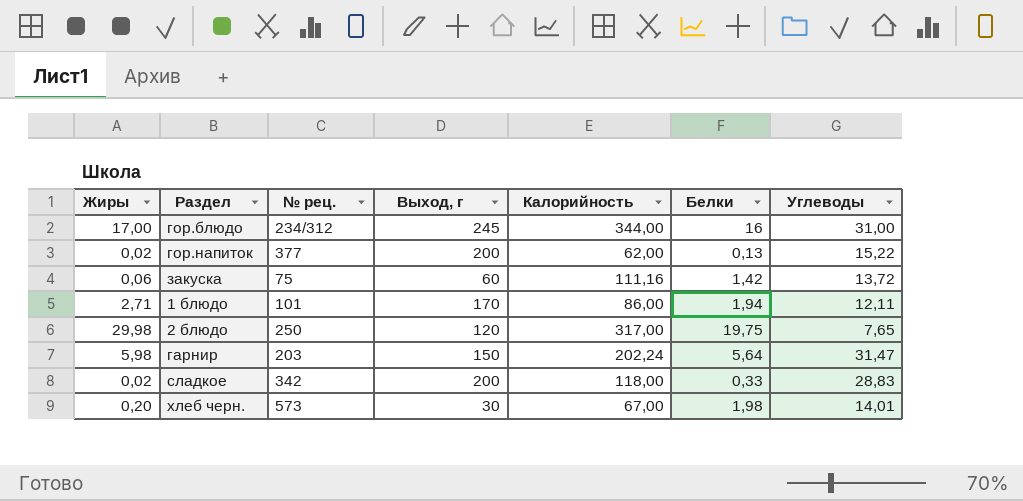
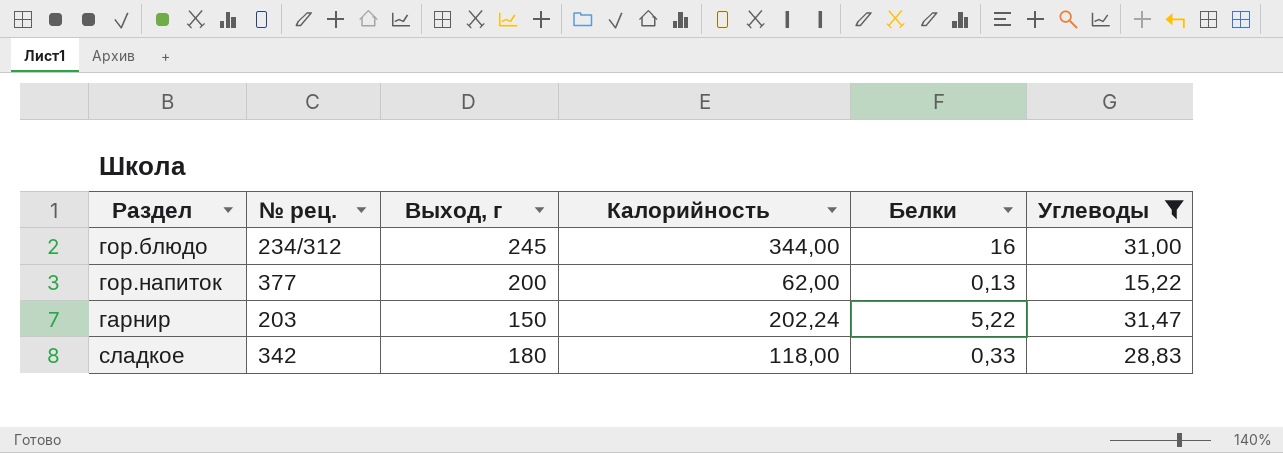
filter: none -> Углеводы >= 15,22
column Жиры | position: 1 -> none
гарнир | Белки: 5,64 -> 5,22
сладкое | Выход, г: 200 -> 180

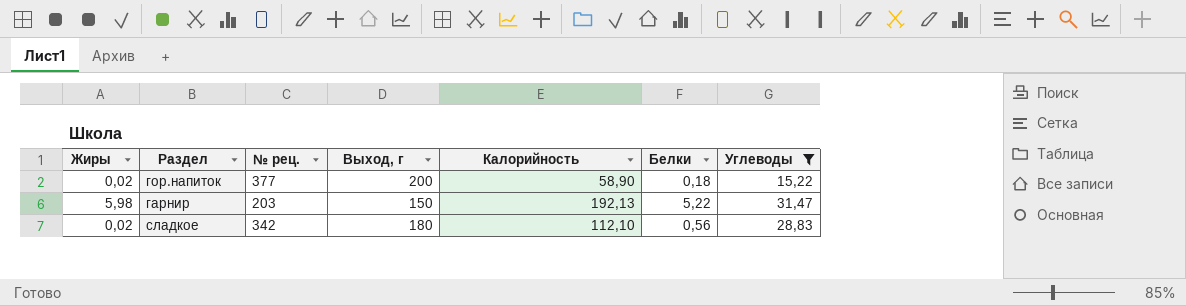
column Жиры | position: none -> 1
row гор.блюдо: 234/312 | 245 | 344,00 | 16 | 31,00 -> none
гор.напиток | Калорийность: 62,00 -> 58,90
гор.напиток | Белки: 0,13 -> 0,18
гарнир | Калорийность: 202,24 -> 192,13
сладкое | Калорийность: 118,00 -> 112,10
сладкое | Белки: 0,33 -> 0,56

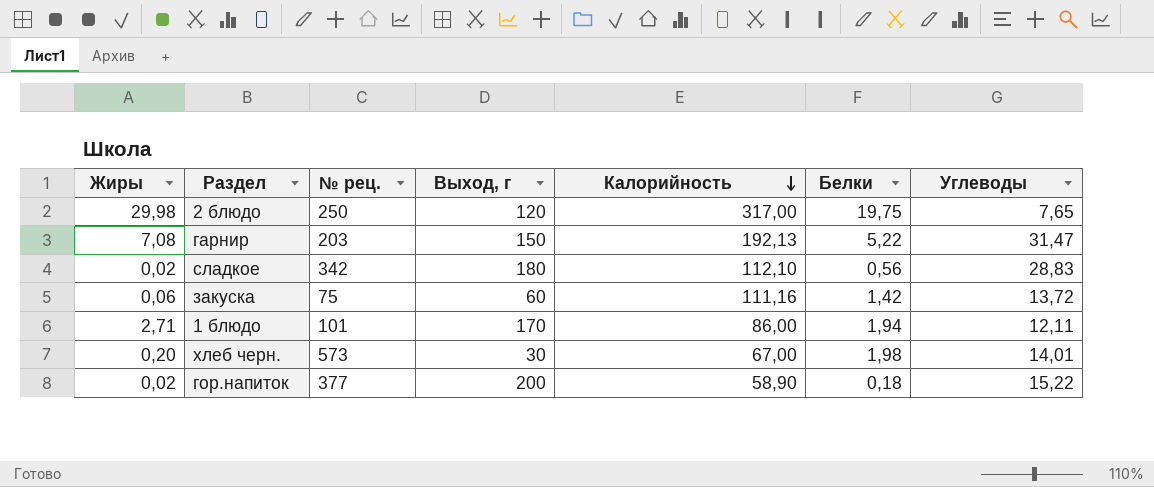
filter: Углеводы >= 15,22 -> none
row order: none -> Калорийность descending
гарнир | Жиры: 5,98 -> 7,08

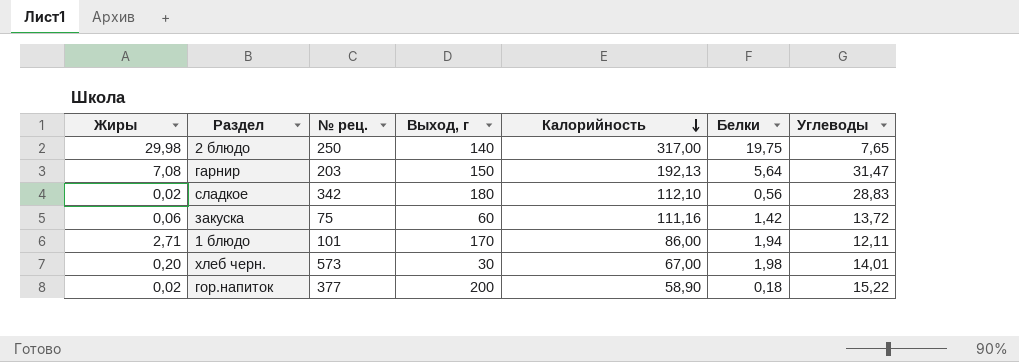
2 блюдо | Выход, г: 120 -> 140
гарнир | Белки: 5,22 -> 5,64

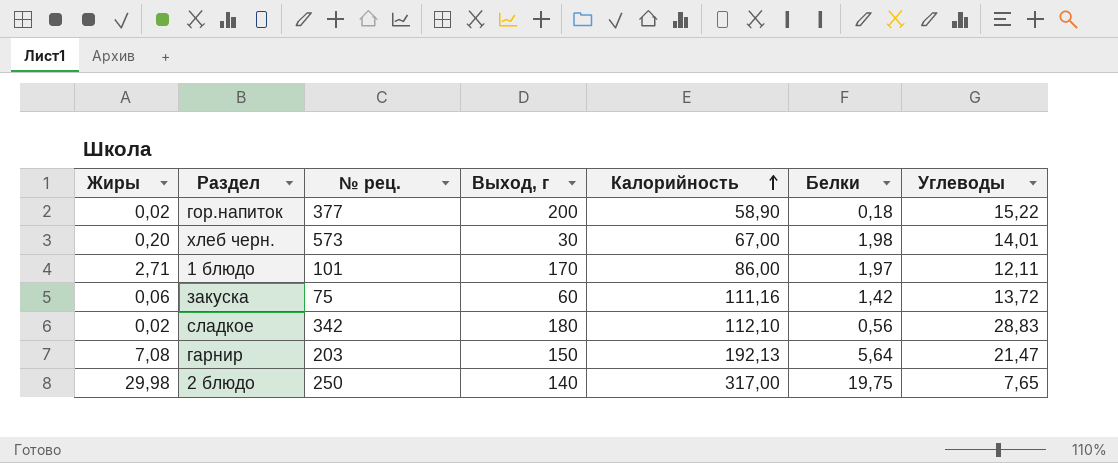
row order: Калорийность descending -> Калорийность ascending
1 блюдо | Белки: 1,94 -> 1,97
гарнир | Углеводы: 31,47 -> 21,47

